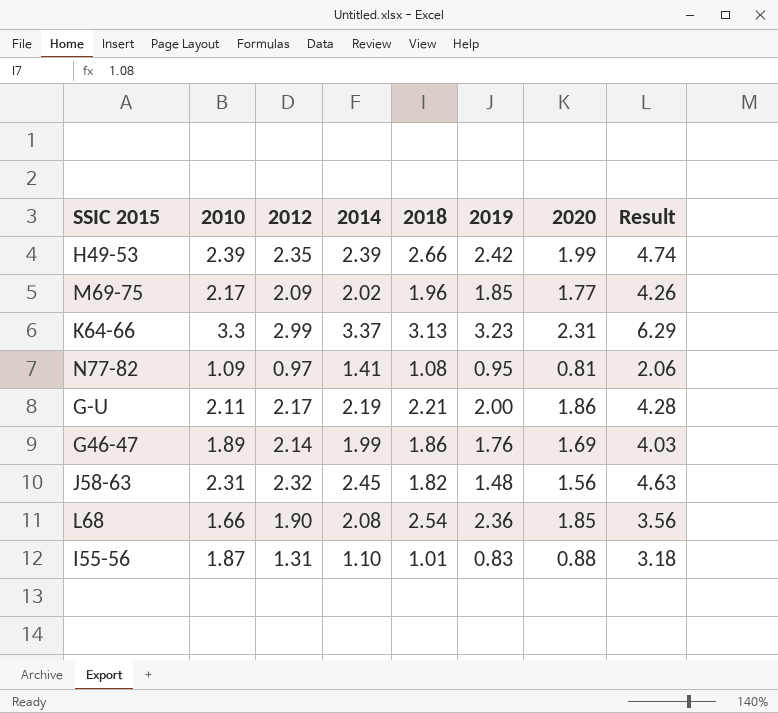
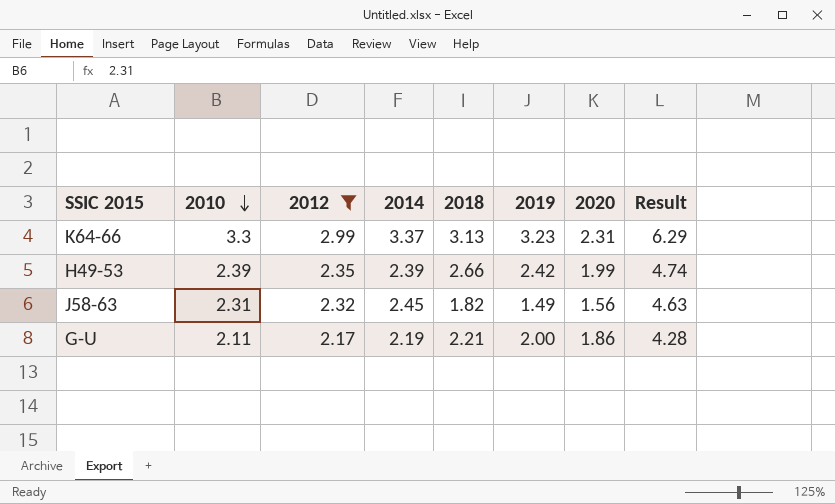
filter: none -> 2012 >= 2.17
row order: none -> 2010 descending
J58-63 | 2019: 1.48 -> 1.49

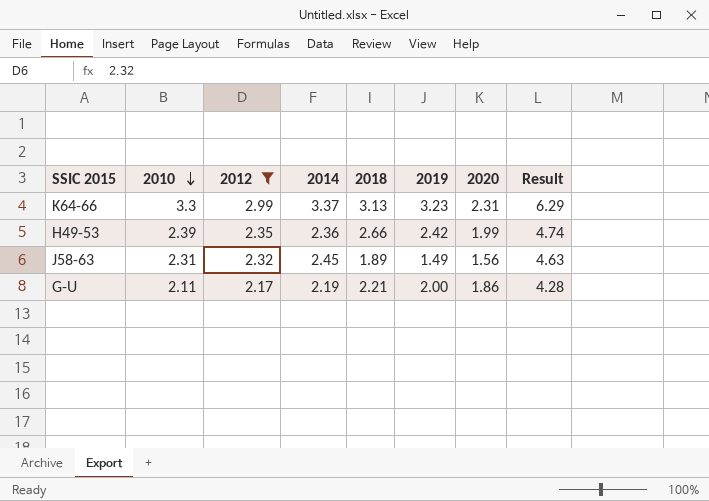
H49-53 | 2014: 2.39 -> 2.36
J58-63 | 2018: 1.82 -> 1.89

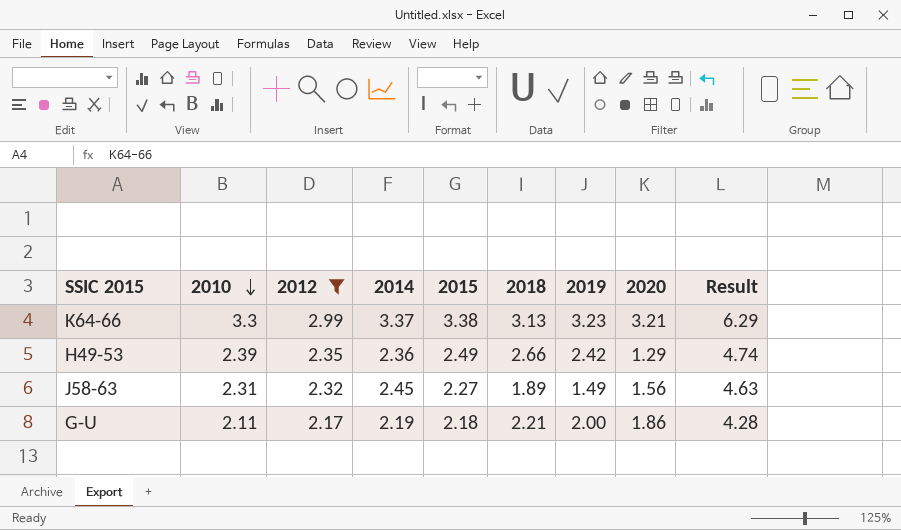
column 2015 | position: none -> 5
K64-66 | 2020: 2.31 -> 3.21
H49-53 | 2020: 1.99 -> 1.29

